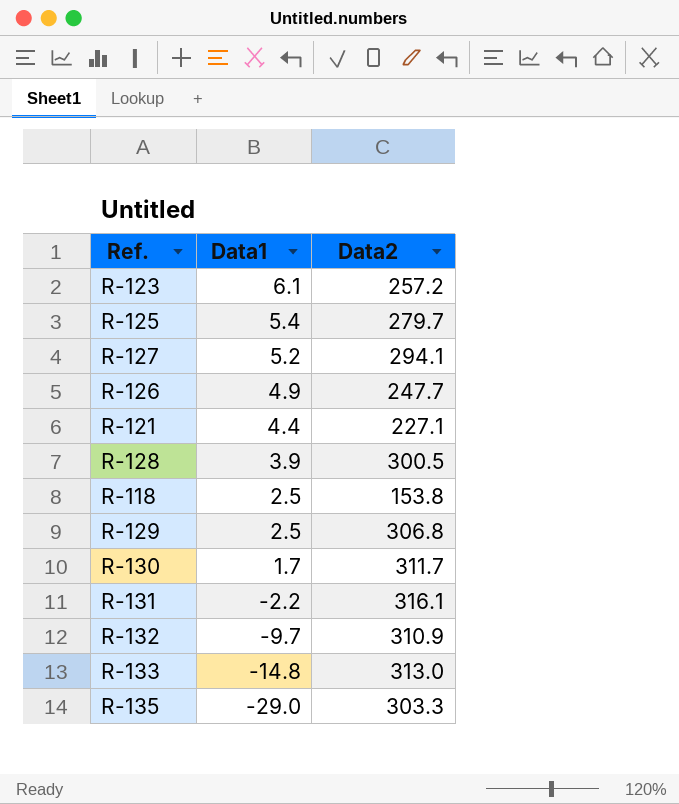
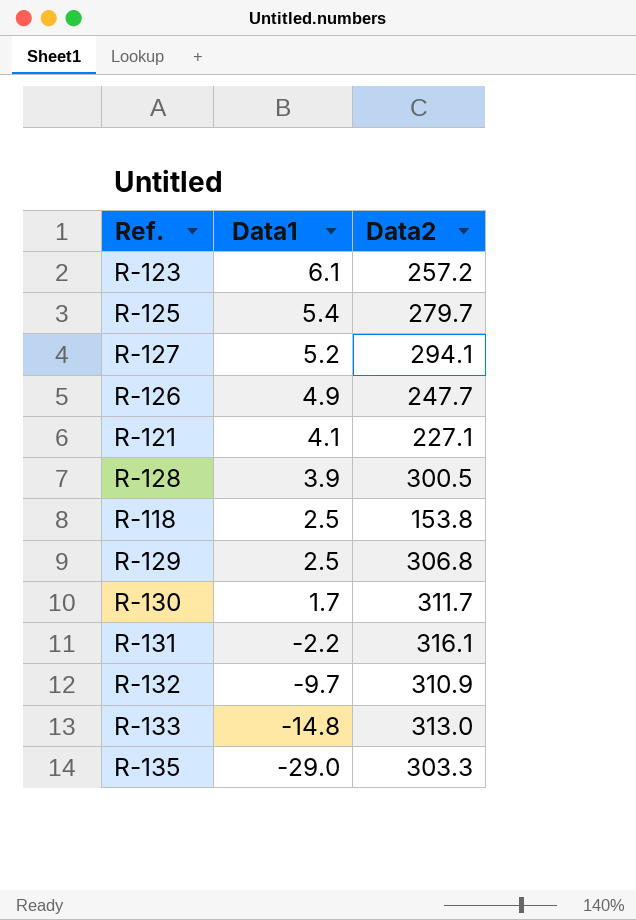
R-121 | Data1: 4.4 -> 4.1

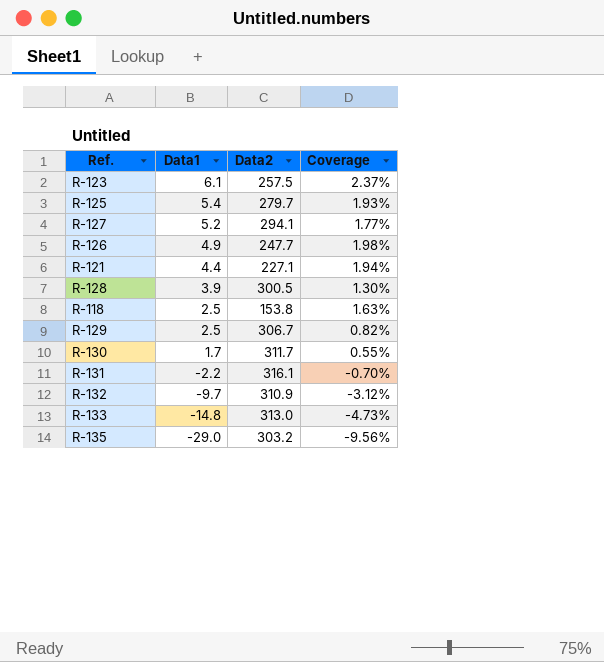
column Coverage | formula: none -> [Data1] / [Data2]
R-123 | Data2: 257.2 -> 257.5
R-121 | Data1: 4.1 -> 4.4
R-129 | Data2: 306.8 -> 306.7
R-135 | Data2: 303.3 -> 303.2

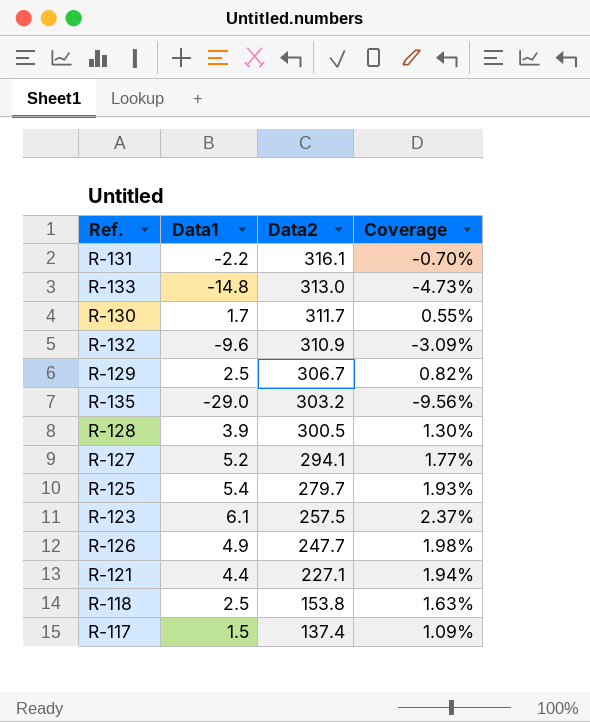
row order: Data1 descending -> Data2 descending
R-132 | Data1: -9.7 -> -9.6
R-132 | Coverage: -3.12% -> -3.09%
row R-117: none -> 1.5 | 137.4 | 1.09%

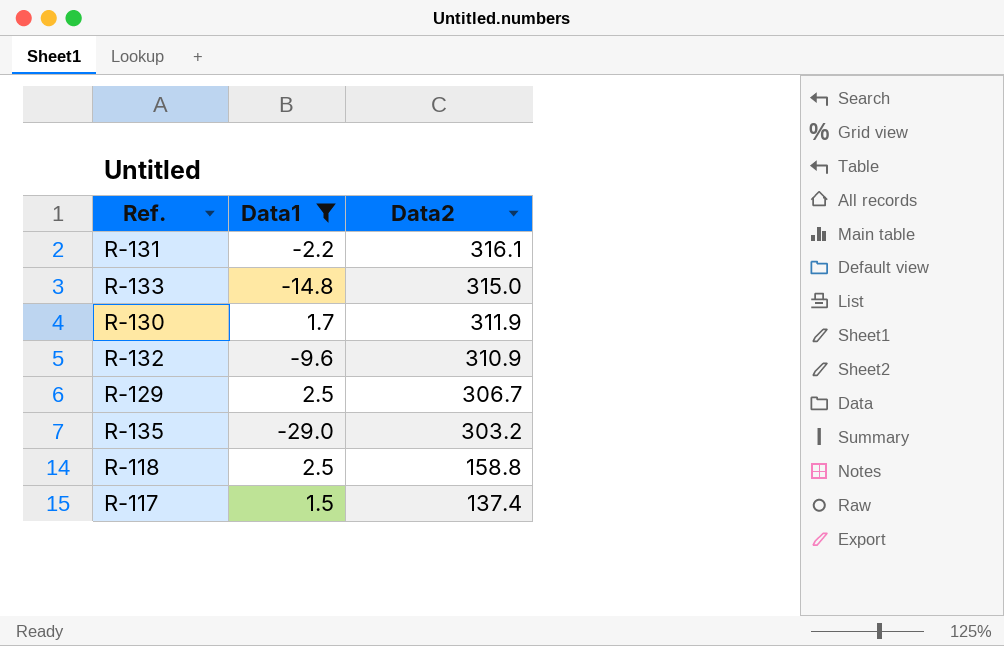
filter: none -> Data1 <= 2.5
column Coverage | formula: [Data1] / [Data2] -> none
R-133 | Data2: 313.0 -> 315.0
R-130 | Data2: 311.7 -> 311.9
R-118 | Data2: 153.8 -> 158.8

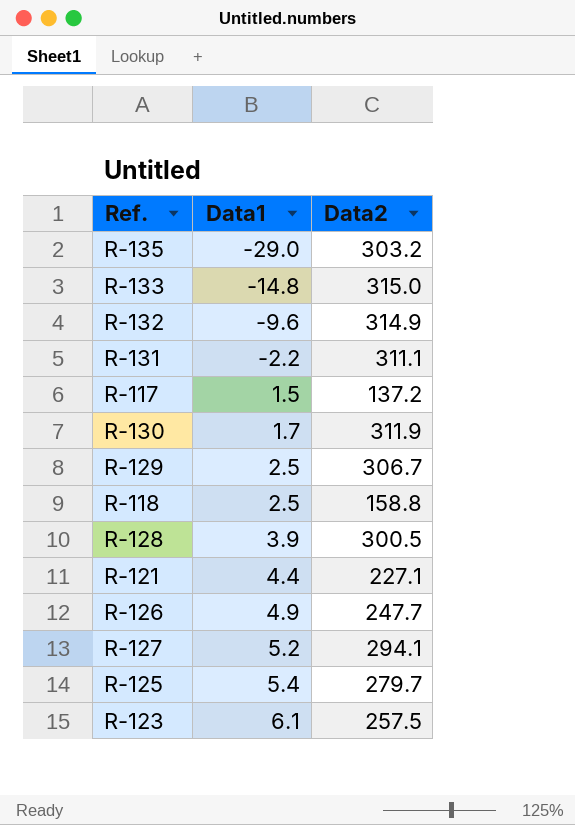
filter: Data1 <= 2.5 -> none
row order: Data2 descending -> Data1 ascending
R-132 | Data2: 310.9 -> 314.9
R-131 | Data2: 316.1 -> 311.1
R-117 | Data2: 137.4 -> 137.2

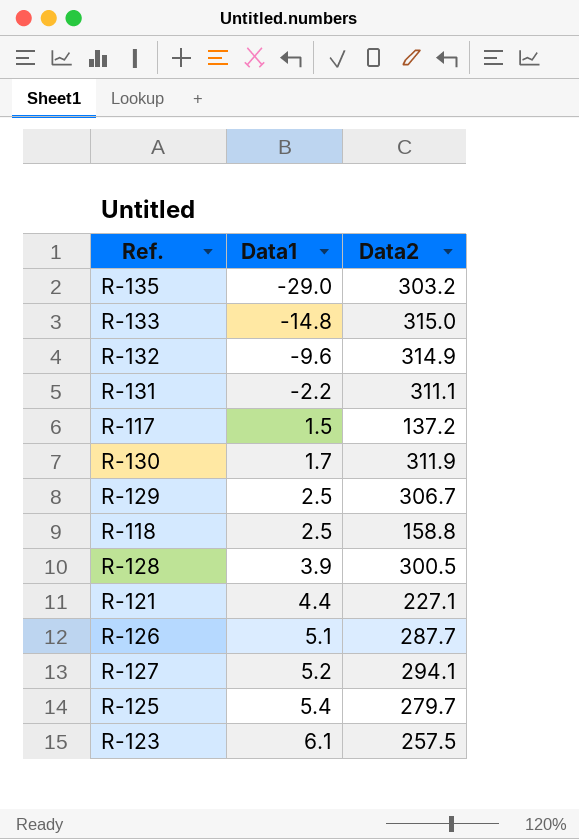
R-126 | Data1: 4.9 -> 5.1
R-126 | Data2: 247.7 -> 287.7

